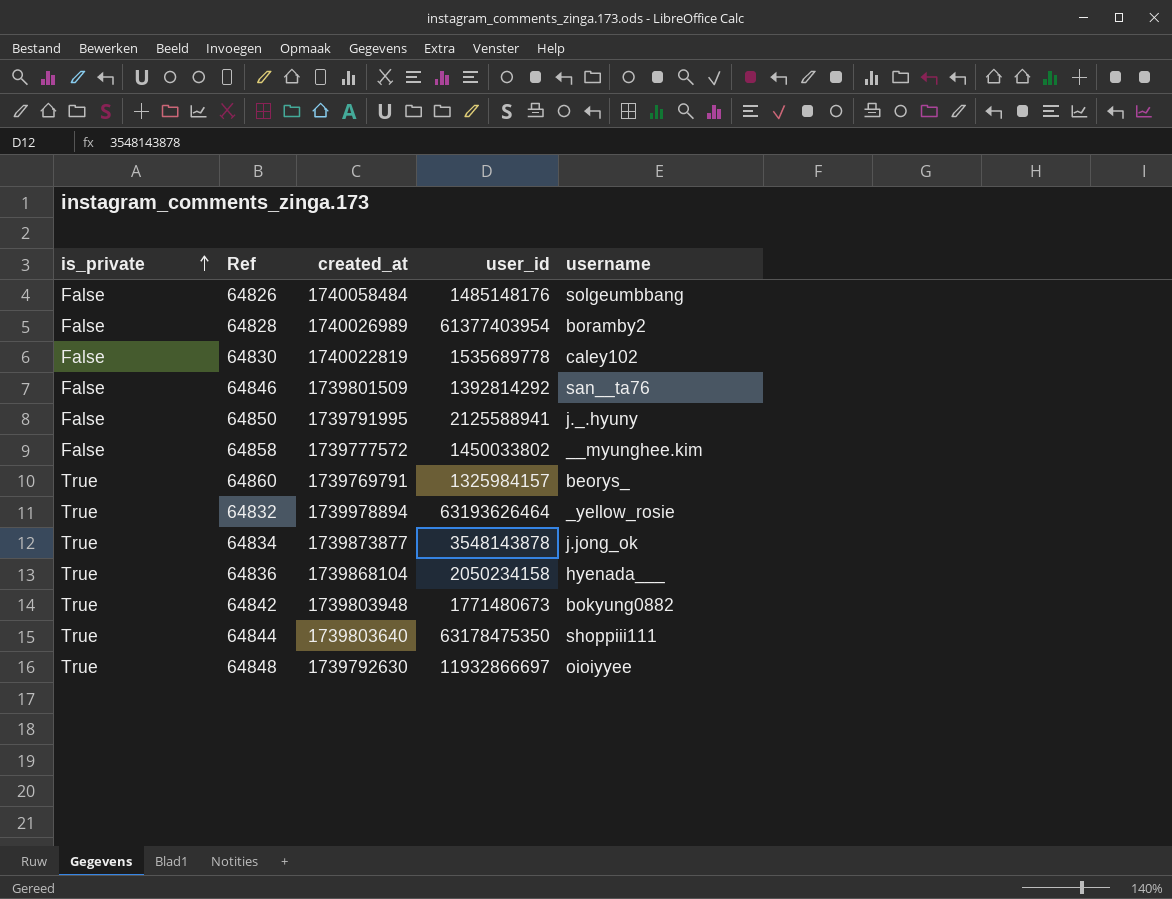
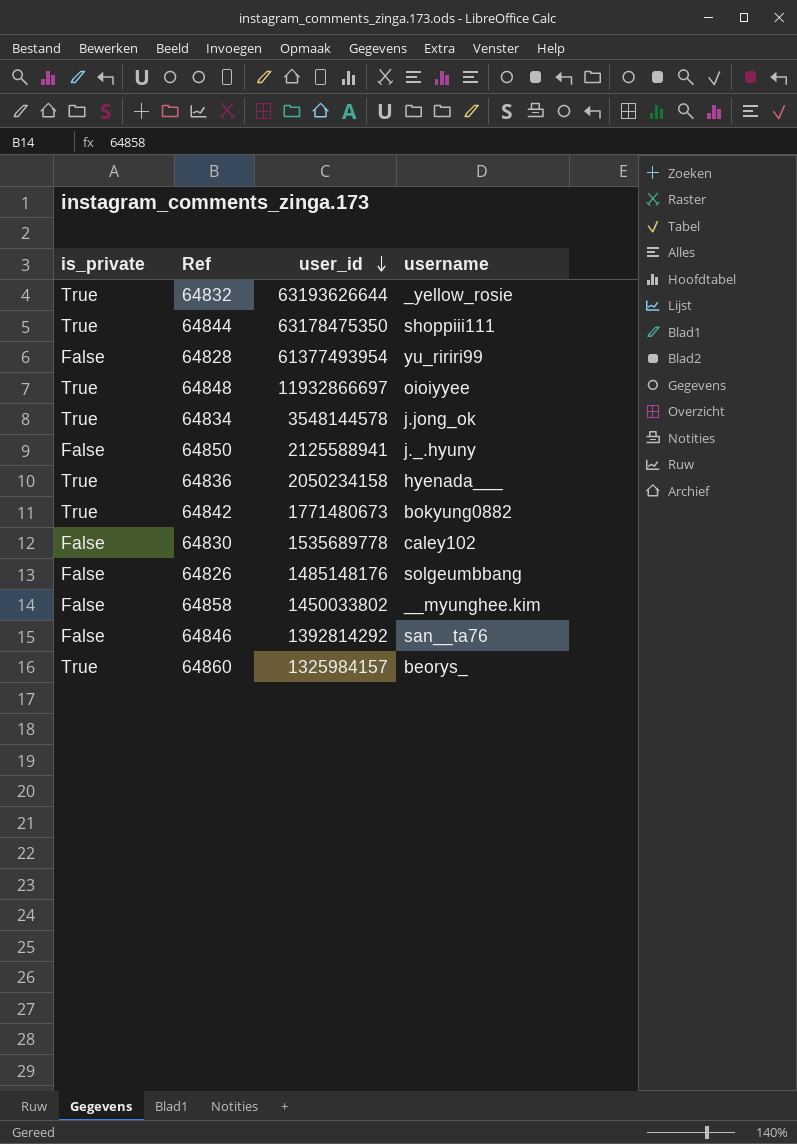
row order: is_private ascending -> user_id descending
column created_at | position: 3 -> none
64832 | user_id: 63193626464 -> 63193626644
64828 | user_id: 61377403954 -> 61377493954
64828 | username: boramby2 -> yu_ririri99
64834 | user_id: 3548143878 -> 3548144578

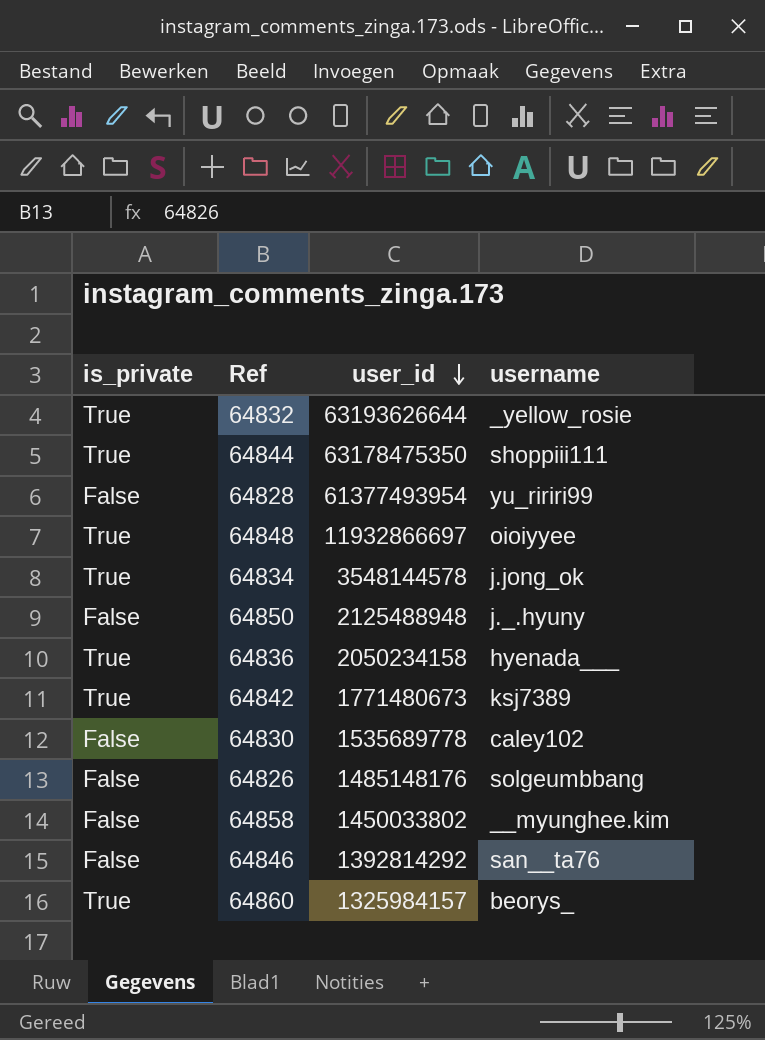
64850 | user_id: 2125588941 -> 2125488948
64842 | username: bokyung0882 -> ksj7389

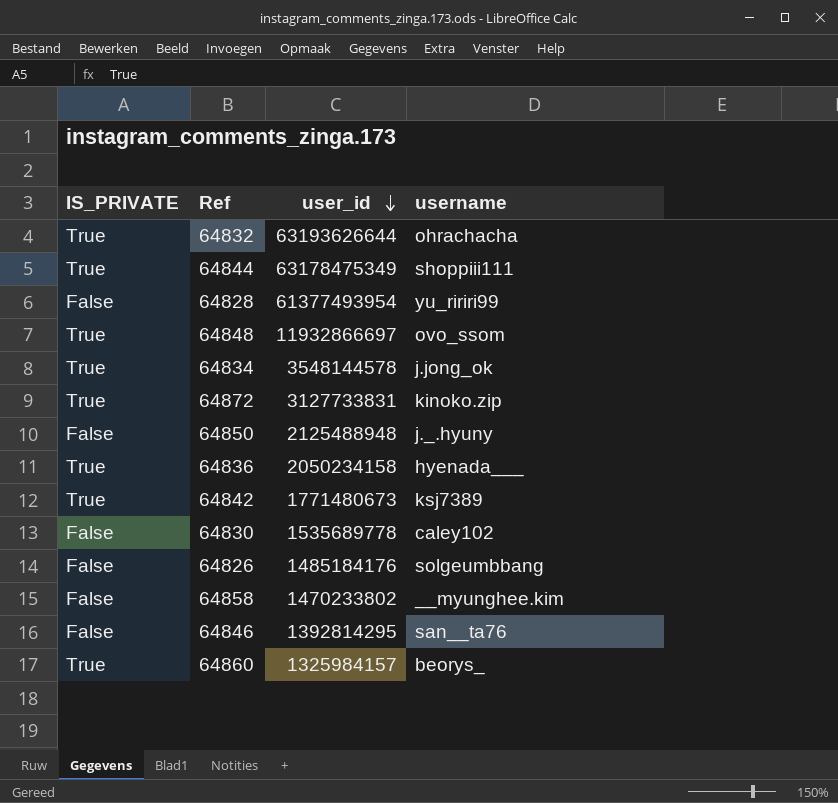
column name: is_private -> IS_PRIVATE
64832 | username: _yellow_rosie -> ohrachacha
64844 | user_id: 63178475350 -> 63178475349
64848 | username: oioiyyee -> ovo_ssom
row 64872: none -> True | 3127733831 | kinoko.zip
64826 | user_id: 1485148176 -> 1485184176
64858 | user_id: 1450033802 -> 1470233802
64846 | user_id: 1392814292 -> 1392814295

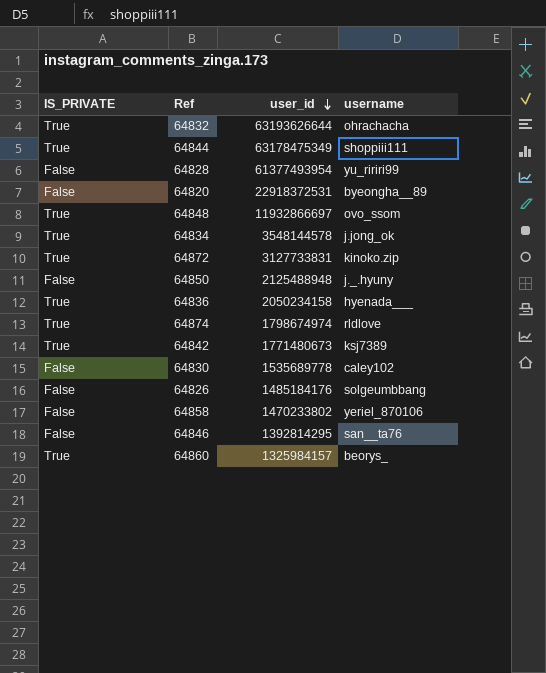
row 64820: none -> False | 22918372531 | byeongha__89
row 64874: none -> True | 1798674974 | rldlove
64858 | username: __myunghee.kim -> yeriel_870106

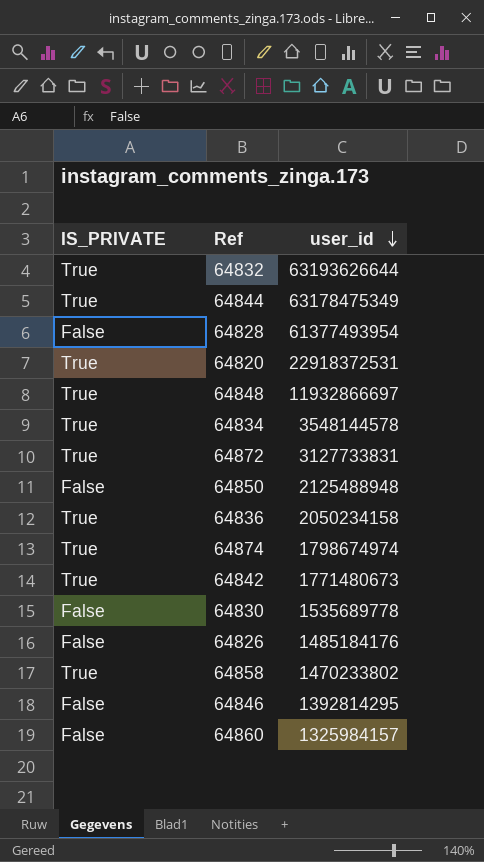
column username | position: 4 -> none
64820 | IS_PRIVATE: False -> True
64858 | IS_PRIVATE: False -> True
64860 | IS_PRIVATE: True -> False

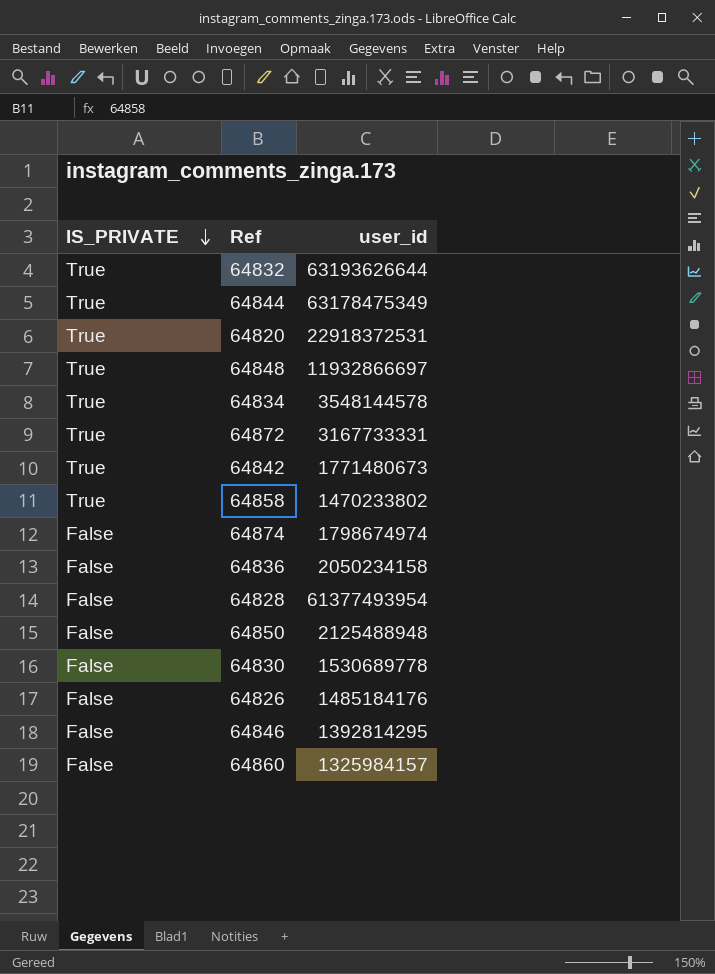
row order: user_id descending -> IS_PRIVATE descending
64872 | user_id: 3127733831 -> 3167733331
64874 | IS_PRIVATE: True -> False
64836 | IS_PRIVATE: True -> False
64830 | user_id: 1535689778 -> 1530689778

